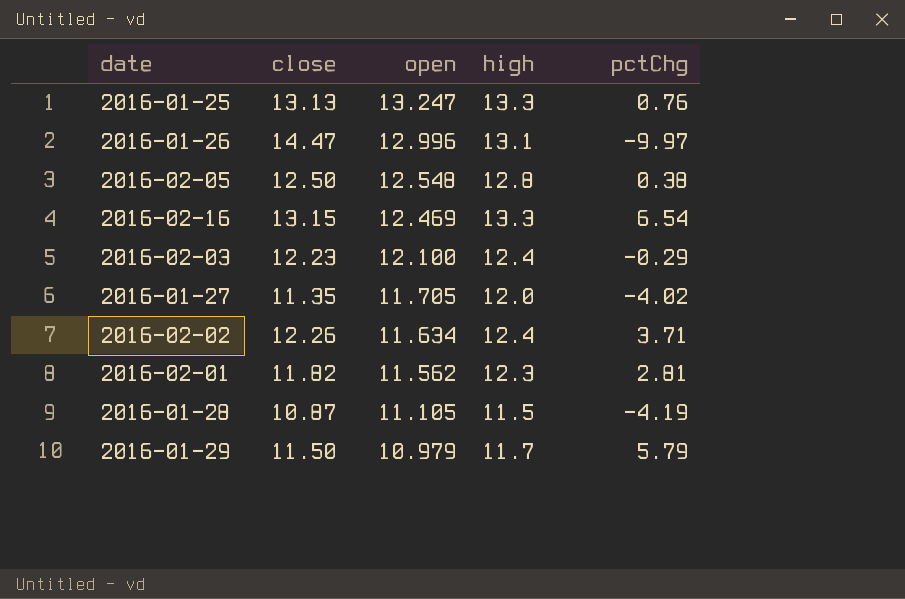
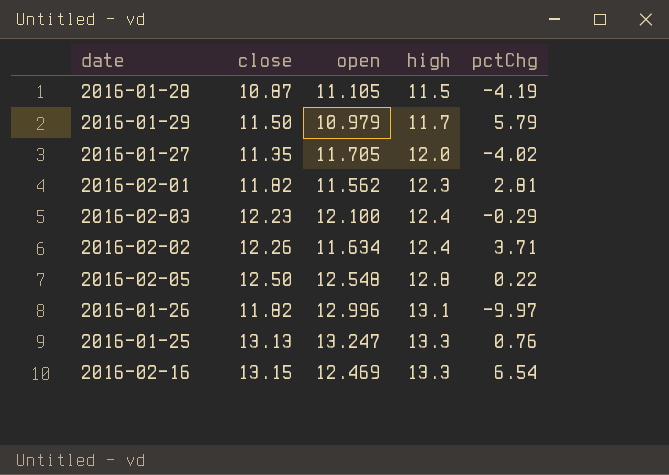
row order: open descending -> high ascending
2016-02-05 | pctChg: 0.38 -> 0.22
2016-01-26 | close: 14.47 -> 11.82

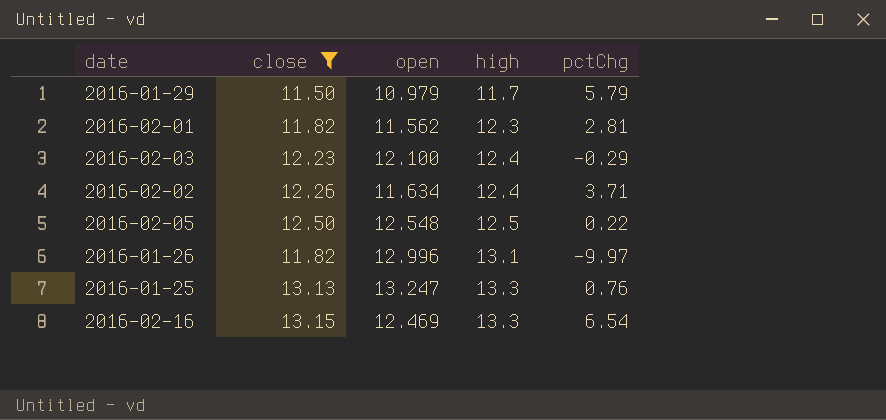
filter: none -> close >= 11.50
2016-02-05 | high: 12.8 -> 12.5

